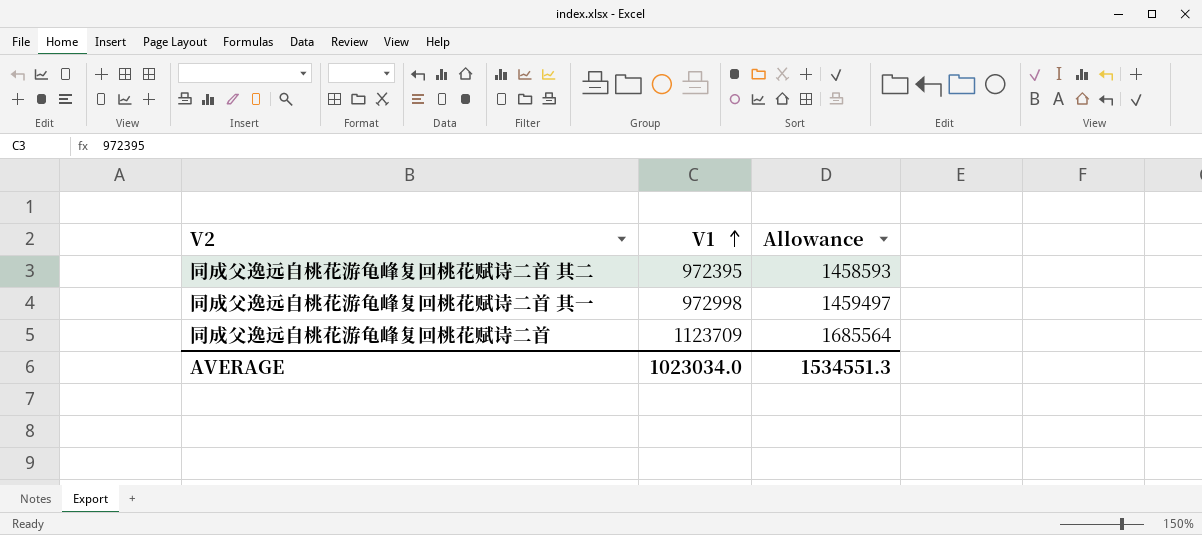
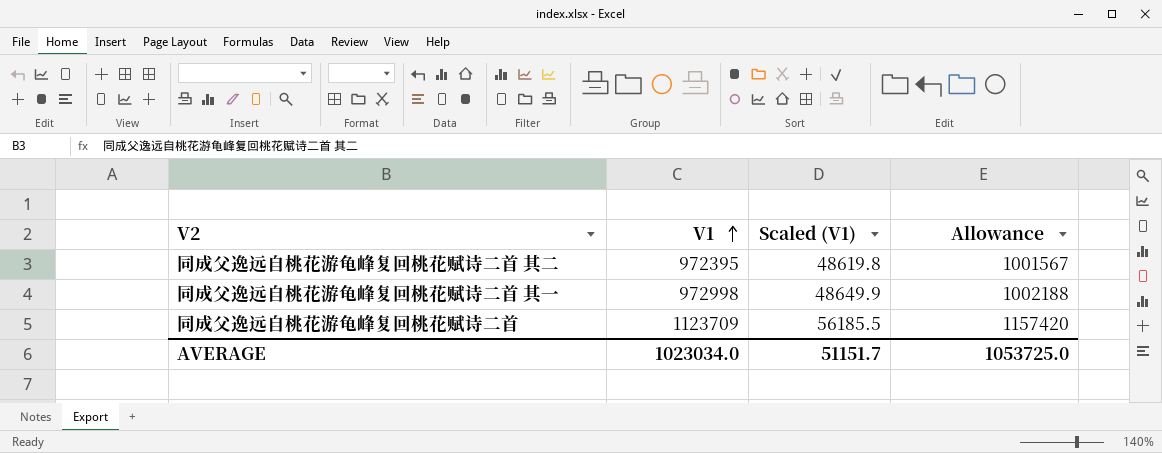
column Scaled (V1) | formula: none -> [V1] * 0.05
column Allowance | formula: [V1] * 1.5 -> [V1] * 1.03
AVERAGE | Allowance: 1534551.3 -> 1053725.0

